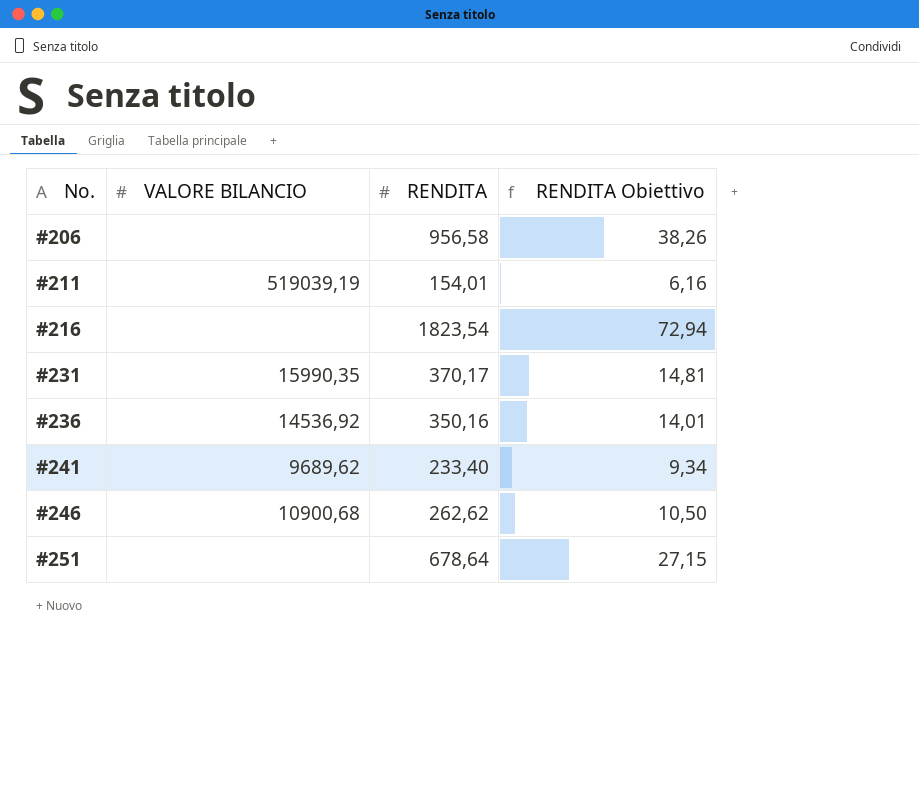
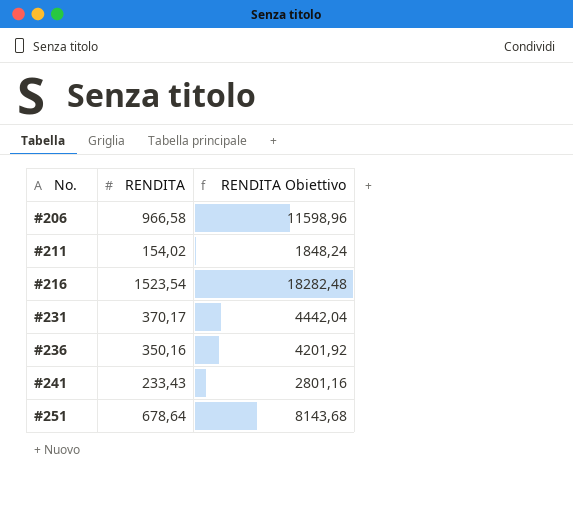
column VALORE BILANCIO | position: 2 -> none
column RENDITA Obiettivo | formula: [RENDITA] * 0,04 -> [RENDITA] * 12
row #246: 10900,68 | 262,62 | 10,50 -> none
#206 | RENDITA: 956,58 -> 966,58
#211 | RENDITA: 154,01 -> 154,02
#216 | RENDITA: 1823,54 -> 1523,54
#241 | RENDITA: 233,40 -> 233,43

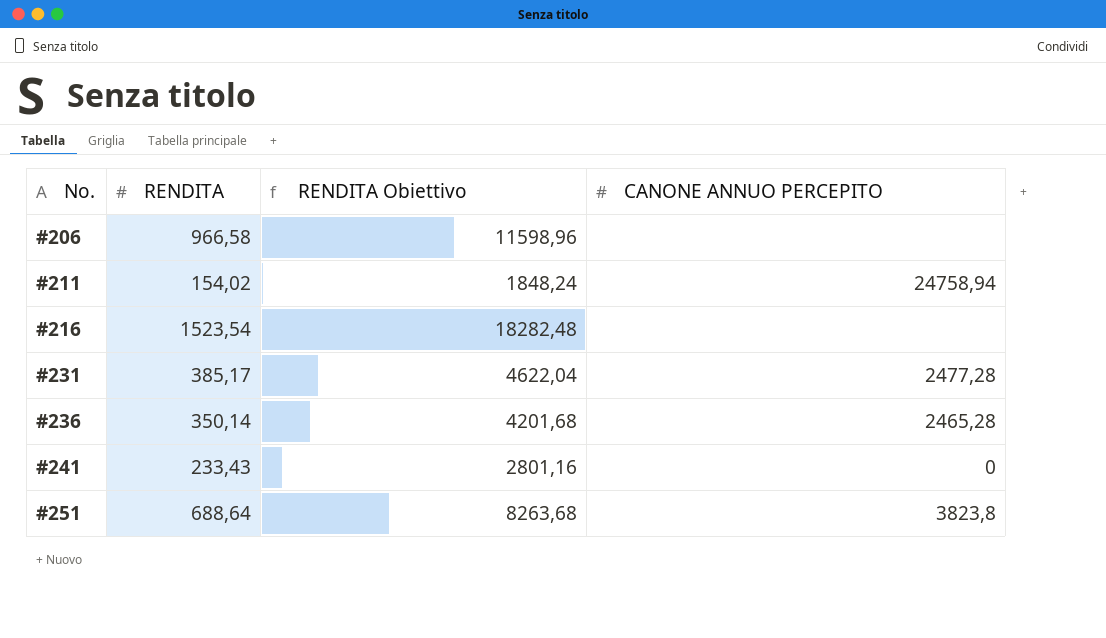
column CANONE ANNUO PERCEPITO | position: none -> 4
#231 | RENDITA: 370,17 -> 385,17
#231 | RENDITA Obiettivo: 4442,04 -> 4622,04
#236 | RENDITA: 350,16 -> 350,14
#236 | RENDITA Obiettivo: 4201,92 -> 4201,68
#251 | RENDITA: 678,64 -> 688,64
#251 | RENDITA Obiettivo: 8143,68 -> 8263,68

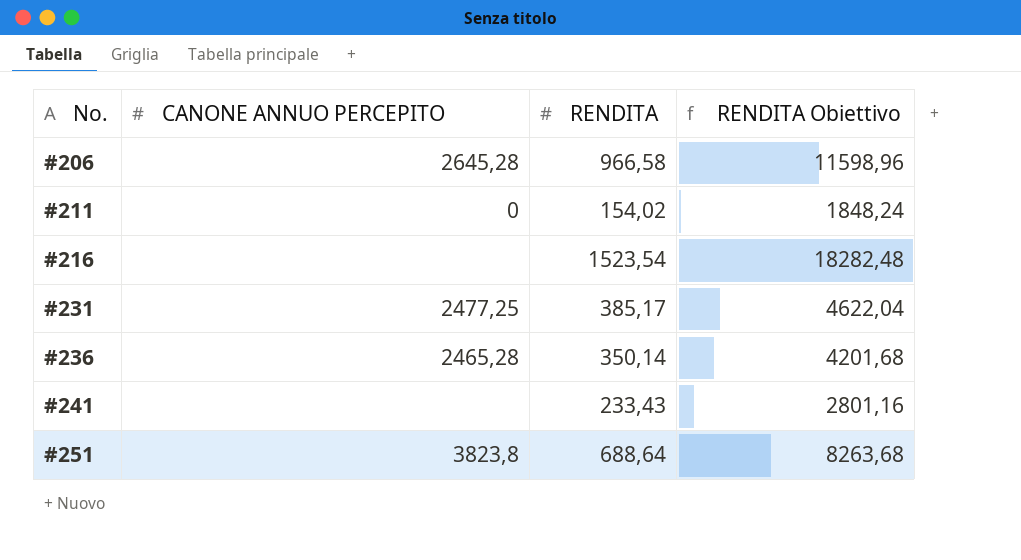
column CANONE ANNUO PERCEPITO | position: 4 -> 2
#206 | CANONE ANNUO PERCEPITO: none -> 2645,28
#211 | CANONE ANNUO PERCEPITO: 24758,94 -> 0
#231 | CANONE ANNUO PERCEPITO: 2477,28 -> 2477,25
#241 | CANONE ANNUO PERCEPITO: 0 -> none

